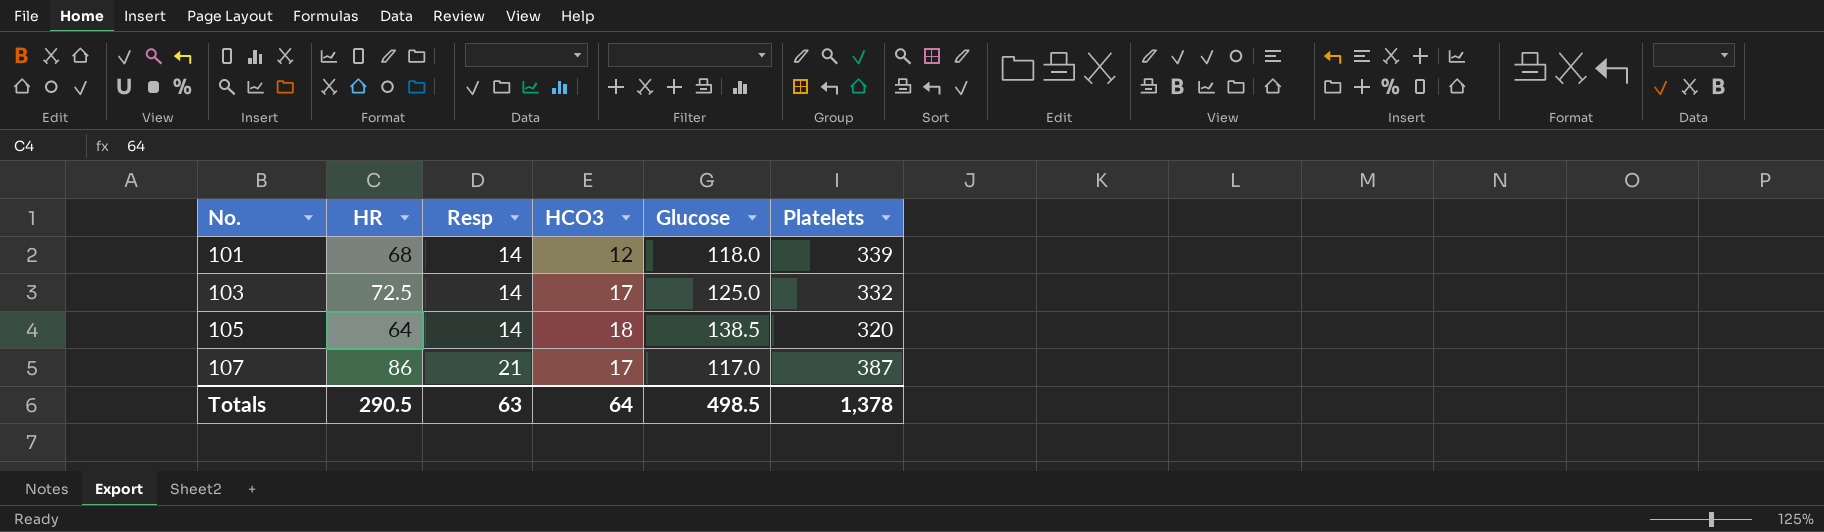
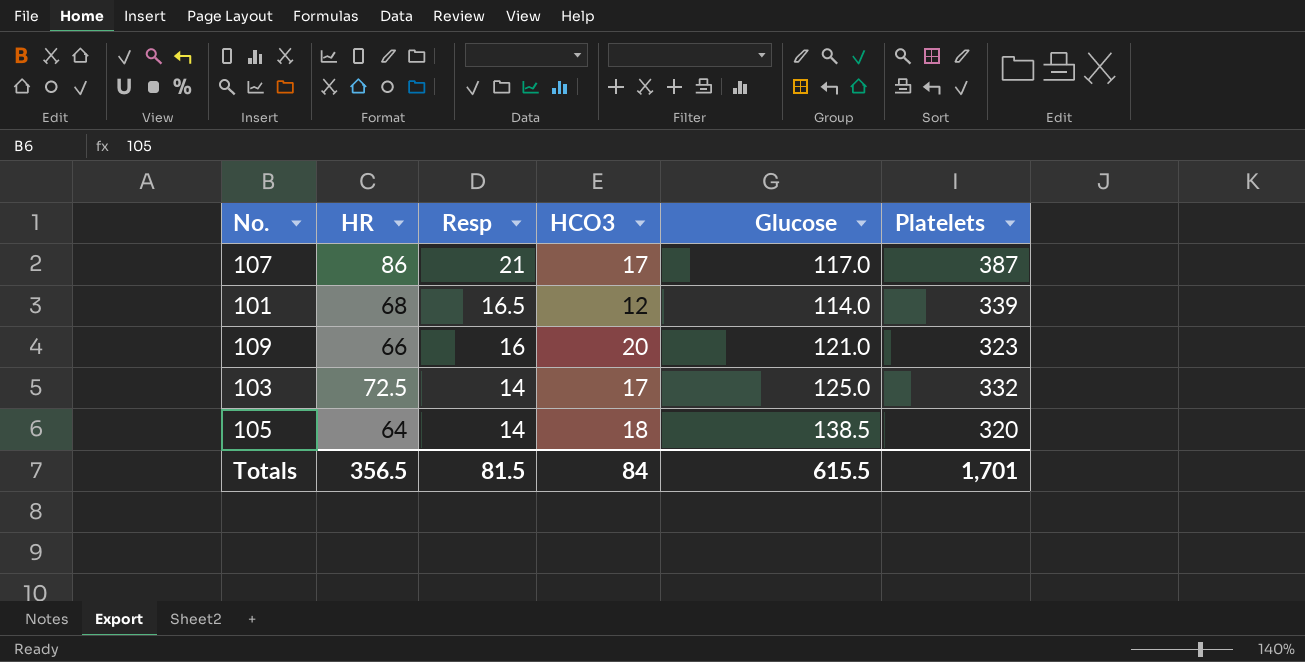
row order: No. ascending -> Resp descending
101 | Resp: 14 -> 16.5
101 | Glucose: 118.0 -> 114.0
row 109: none -> 66 | 16 | 20 | 121.0 | 323
Totals | HR: 290.5 -> 356.5
Totals | Resp: 63 -> 81.5
Totals | HCO3: 64 -> 84
Totals | Glucose: 498.5 -> 615.5
Totals | Platelets: 1,378 -> 1,701

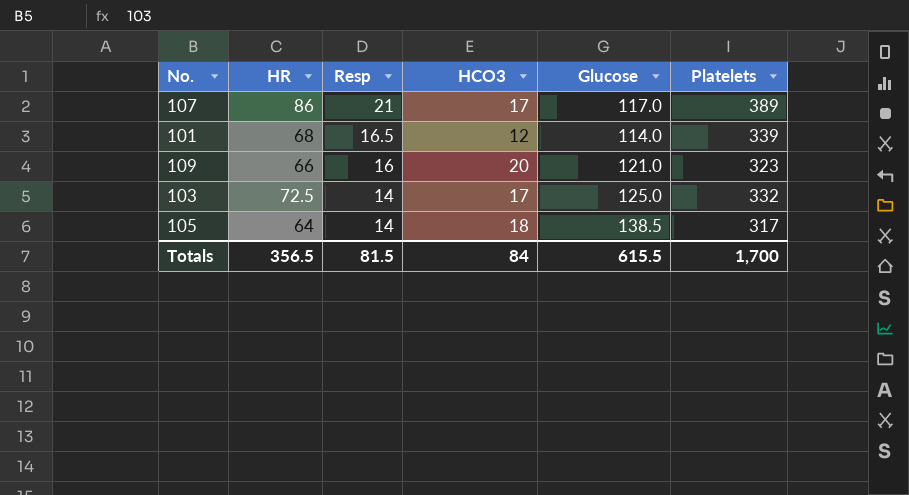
107 | Platelets: 387 -> 389
105 | Platelets: 320 -> 317
Totals | Platelets: 1,701 -> 1,700

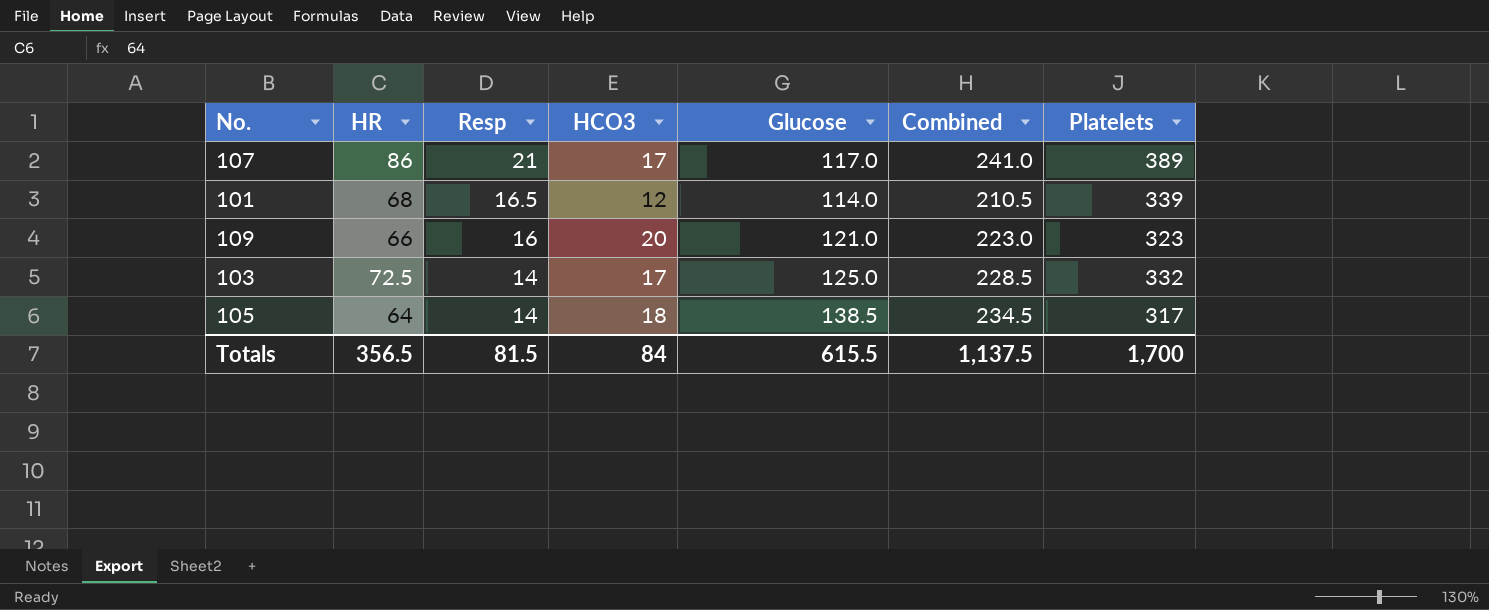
column Combined | formula: none -> [HR] + [Resp] + [HCO3] + [Glucose]

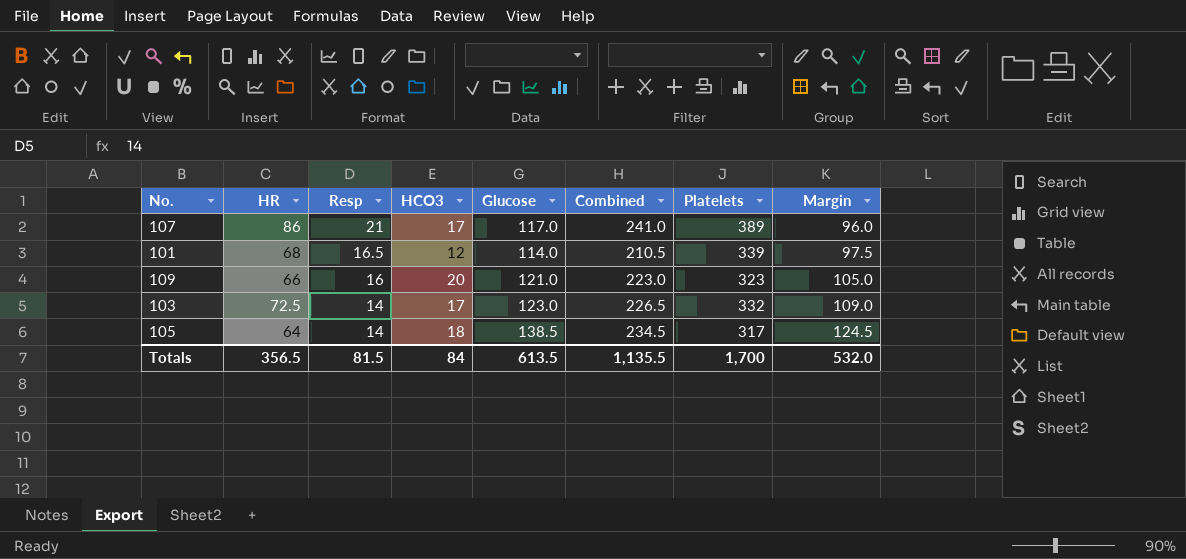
column Margin | formula: none -> [Glucose] - [Resp]
103 | Glucose: 125.0 -> 123.0
103 | Combined: 228.5 -> 226.5
Totals | Glucose: 615.5 -> 613.5
Totals | Combined: 1,137.5 -> 1,135.5

